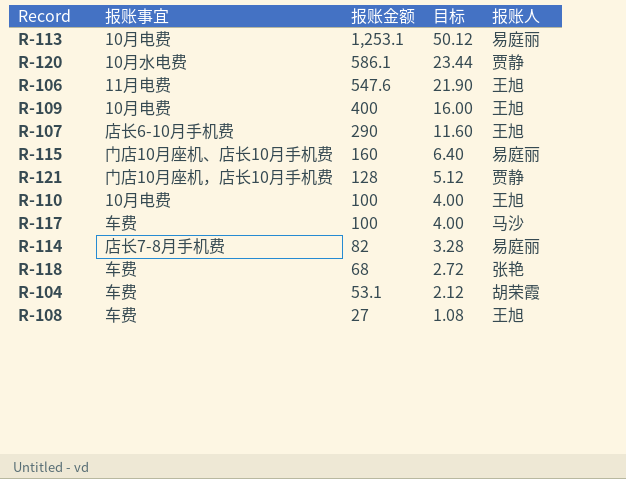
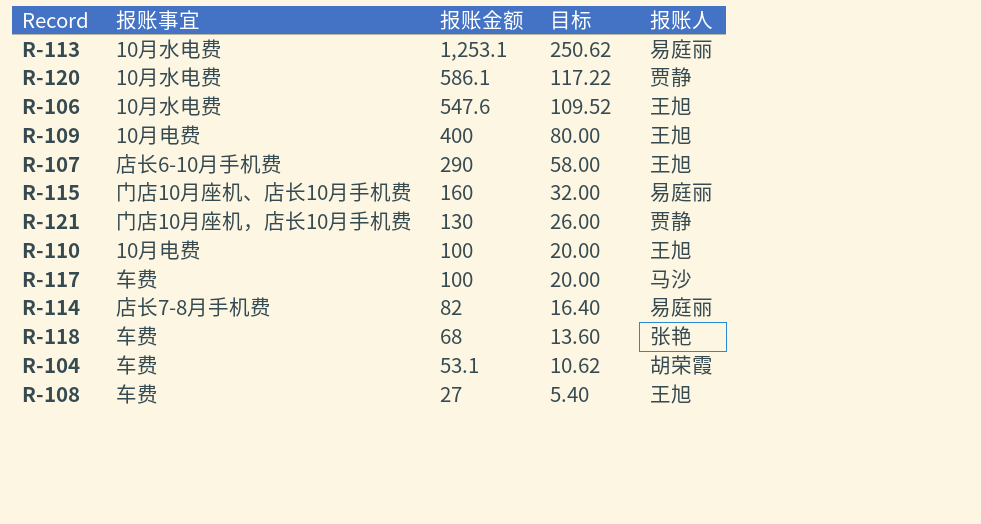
column 目标 | formula: [报账金额] * 0.04 -> [报账金额] * 0.2
R-113 | 报账事宜: 10月电费 -> 10月水电费
R-106 | 报账事宜: 11月电费 -> 10月水电费
R-121 | 报账金额: 128 -> 130

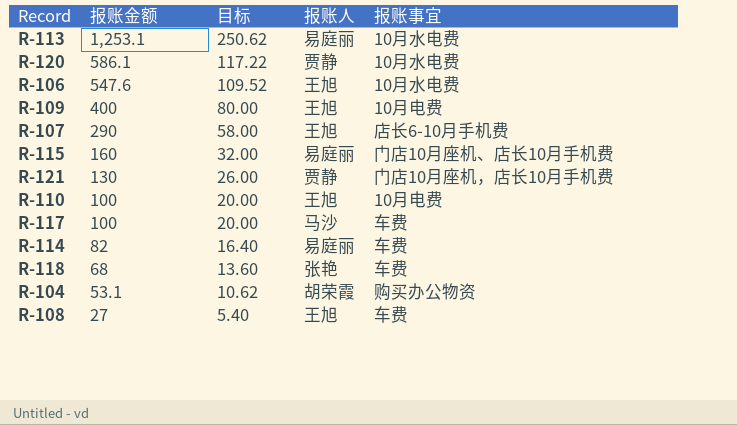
column 报账事宜 | position: 2 -> 5
R-114 | 报账事宜: 店长7-8月手机费 -> 车费
R-104 | 报账事宜: 车费 -> 购买办公物资

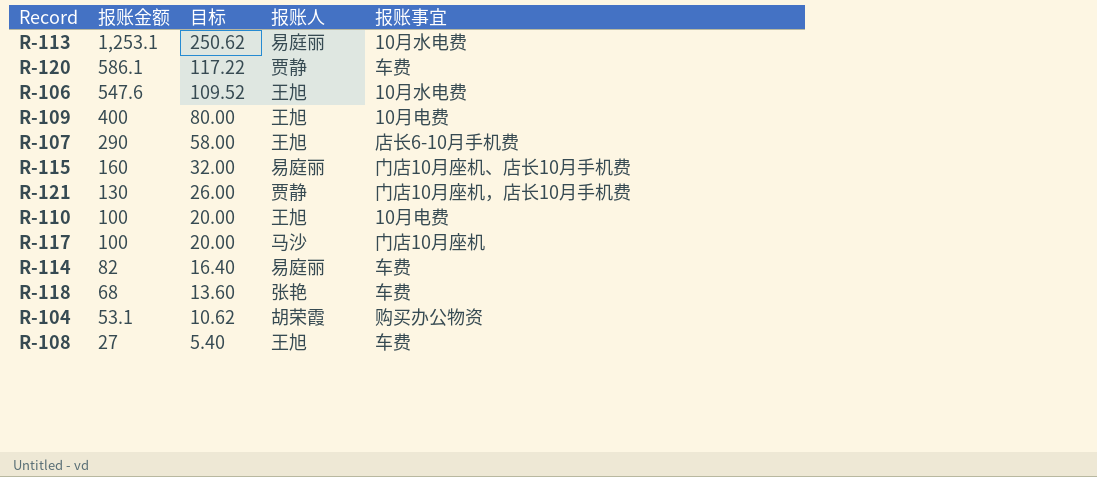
R-120 | 报账事宜: 10月水电费 -> 车费
R-117 | 报账事宜: 车费 -> 门店10月座机

